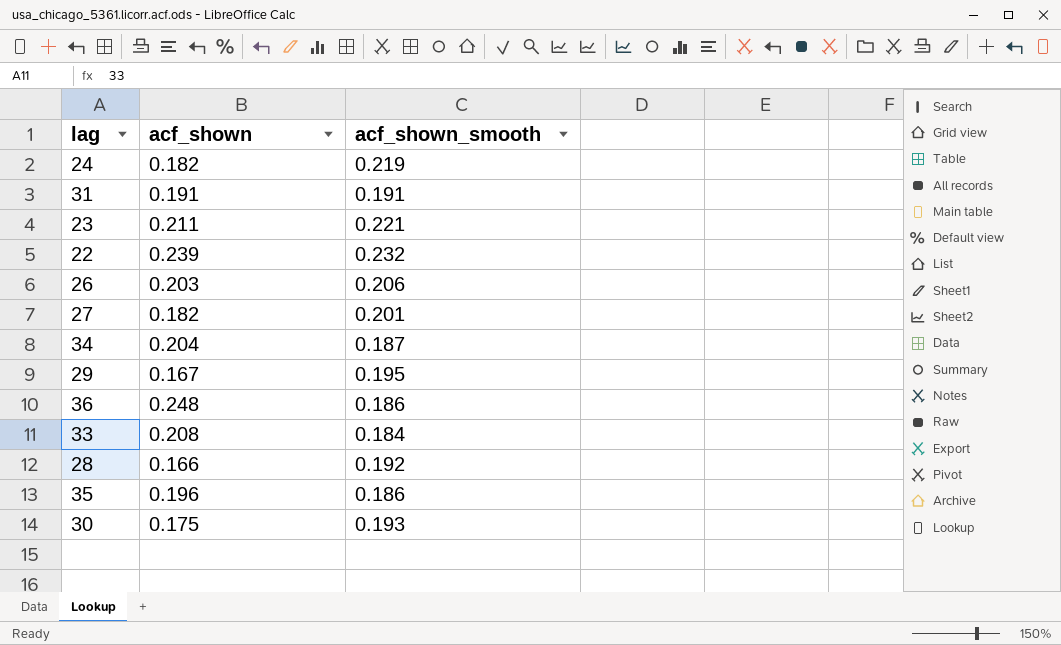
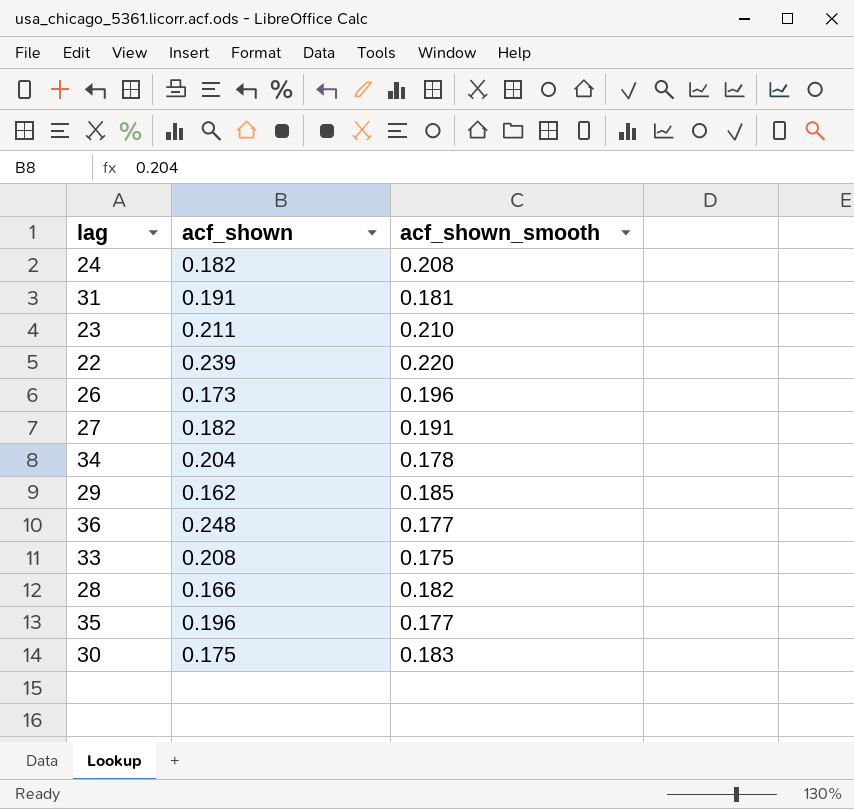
24 | acf_shown_smooth: 0.219 -> 0.208
31 | acf_shown_smooth: 0.191 -> 0.181
23 | acf_shown_smooth: 0.221 -> 0.210
22 | acf_shown_smooth: 0.232 -> 0.220
26 | acf_shown: 0.203 -> 0.173
26 | acf_shown_smooth: 0.206 -> 0.196
27 | acf_shown_smooth: 0.201 -> 0.191
34 | acf_shown_smooth: 0.187 -> 0.178
29 | acf_shown: 0.167 -> 0.162
29 | acf_shown_smooth: 0.195 -> 0.185
36 | acf_shown_smooth: 0.186 -> 0.177
33 | acf_shown_smooth: 0.184 -> 0.175
28 | acf_shown_smooth: 0.192 -> 0.182
35 | acf_shown_smooth: 0.186 -> 0.177
30 | acf_shown_smooth: 0.193 -> 0.183

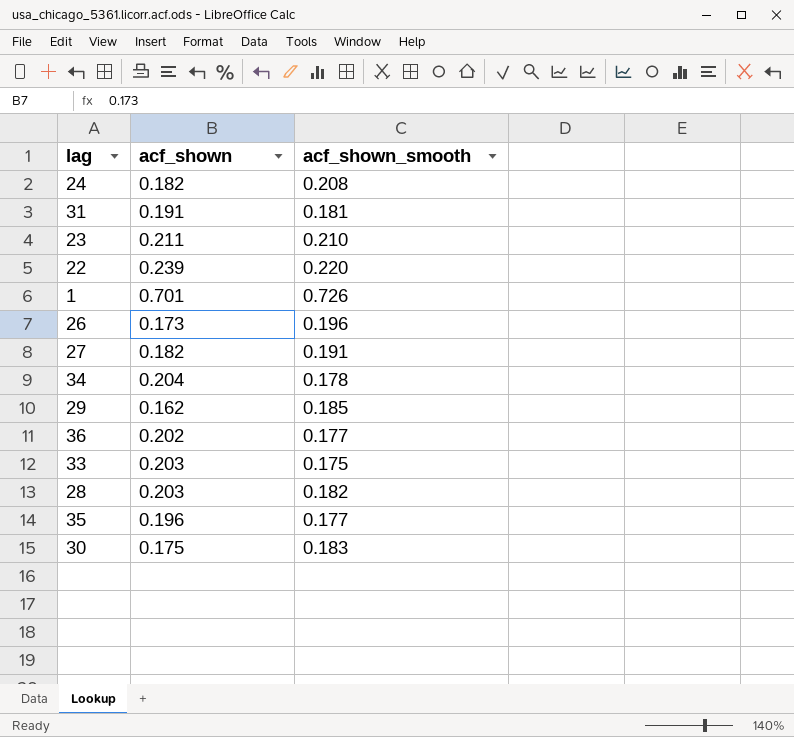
row 1: none -> 0.701 | 0.726
36 | acf_shown: 0.248 -> 0.202
33 | acf_shown: 0.208 -> 0.203
28 | acf_shown: 0.166 -> 0.203

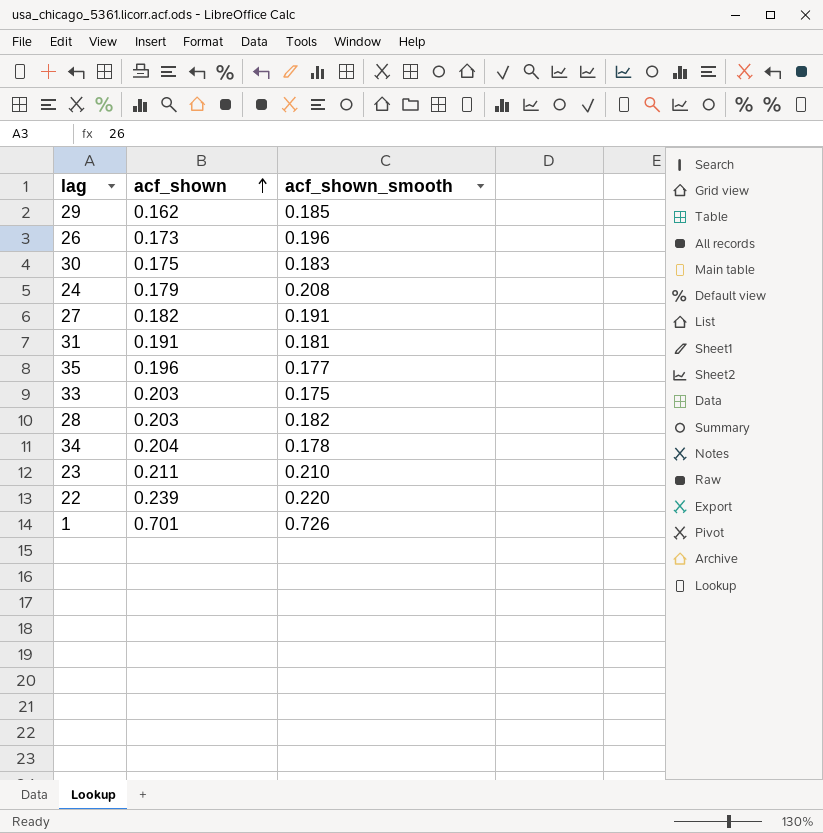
row order: none -> acf_shown ascending
row 36: 0.202 | 0.177 -> none
24 | acf_shown: 0.182 -> 0.179

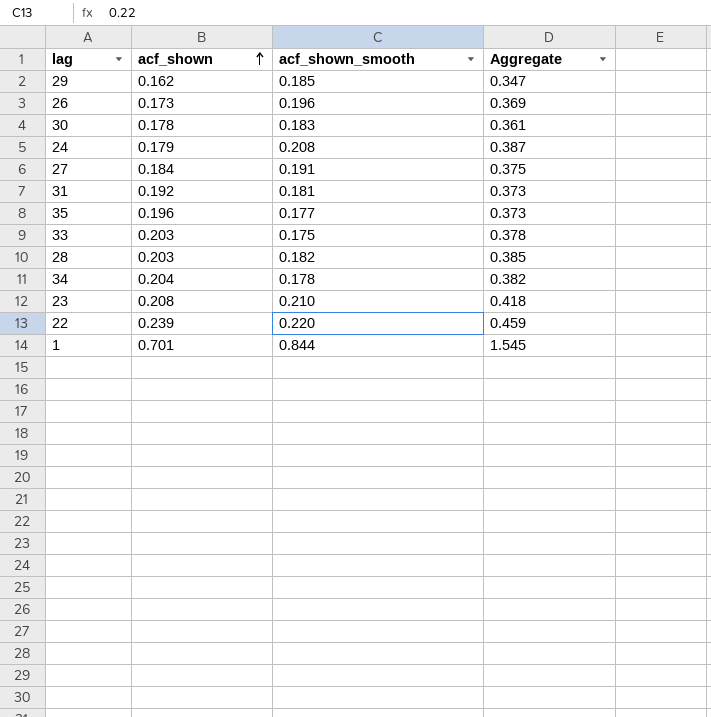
column Aggregate | formula: none -> [acf_shown] + [acf_shown_smooth]
30 | acf_shown: 0.175 -> 0.178
27 | acf_shown: 0.182 -> 0.184
31 | acf_shown: 0.191 -> 0.192
23 | acf_shown: 0.211 -> 0.208
1 | acf_shown_smooth: 0.726 -> 0.844

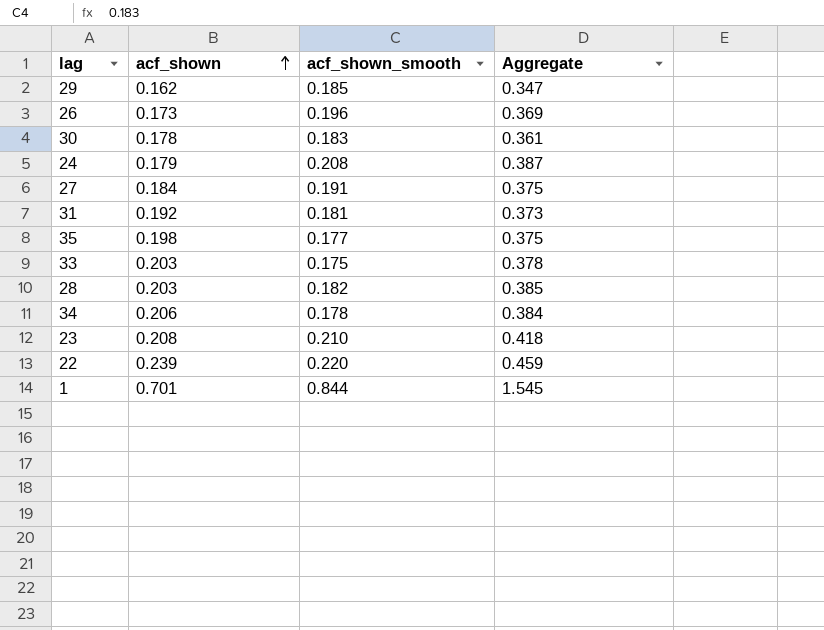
35 | acf_shown: 0.196 -> 0.198
35 | Aggregate: 0.373 -> 0.375
34 | acf_shown: 0.204 -> 0.206
34 | Aggregate: 0.382 -> 0.384

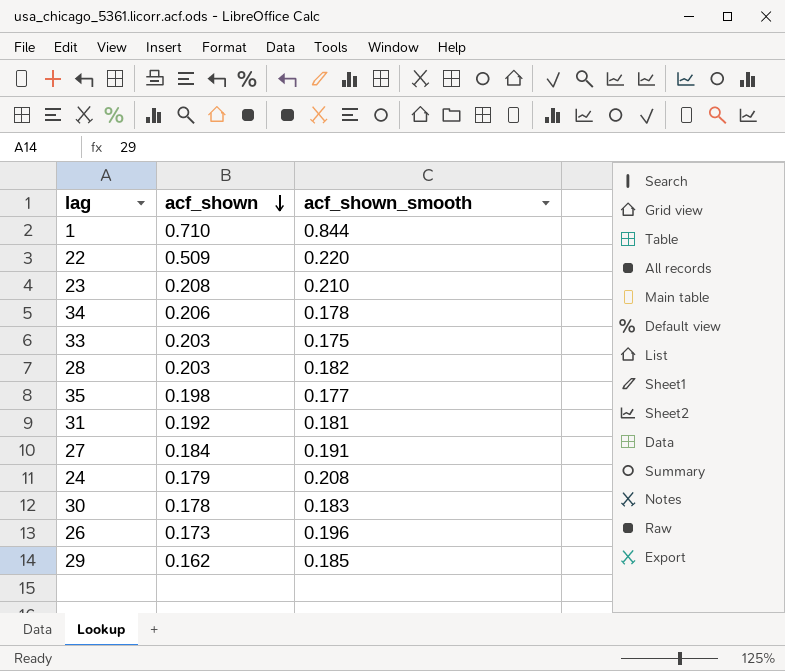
row order: acf_shown ascending -> acf_shown descending
column Aggregate | formula: [acf_shown] + [acf_shown_smooth] -> none
1 | acf_shown: 0.701 -> 0.710
22 | acf_shown: 0.239 -> 0.509

